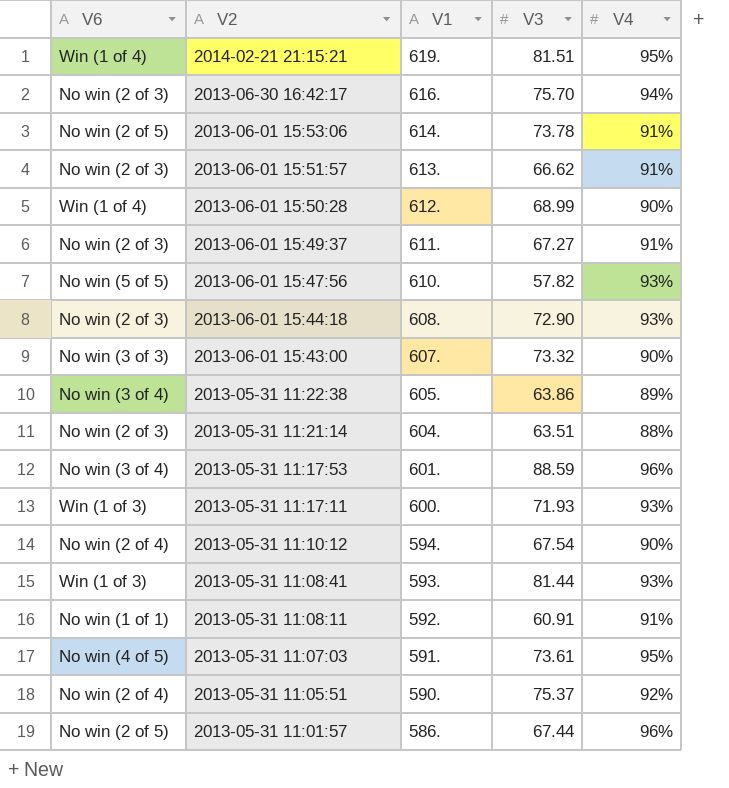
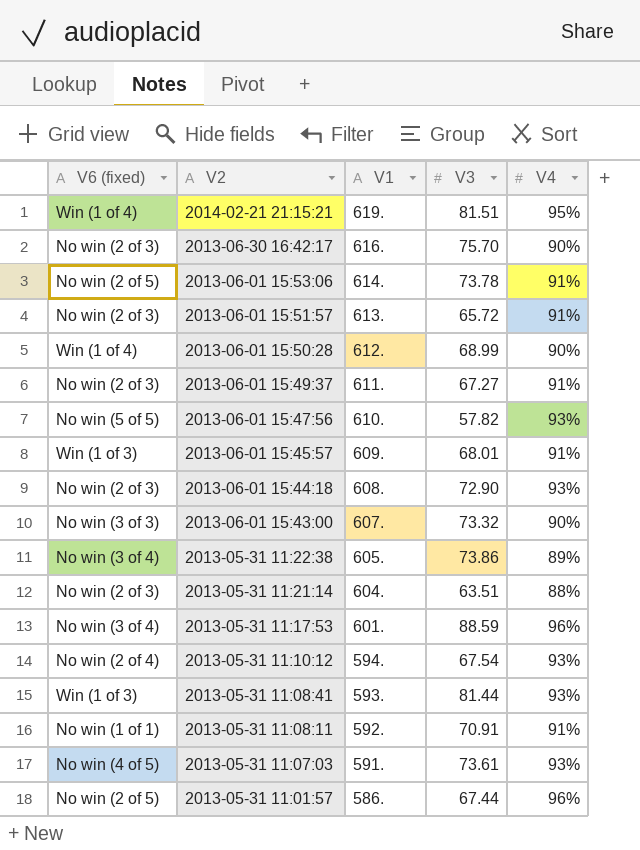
column name: V6 -> V6 (fixed)
row 2013-05-31 11:17:11: Win (1 of 3) | 600. | 71.93 | 93% -> none
row 2013-05-31 11:05:51: No win (2 of 4) | 590. | 75.37 | 92% -> none
2013-06-30 16:42:17 | V4: 94% -> 90%
2013-06-01 15:51:57 | V3: 66.62 -> 65.72
row 2013-06-01 15:45:57: none -> Win (1 of 3) | 609. | 68.01 | 91%
2013-05-31 11:22:38 | V3: 63.86 -> 73.86
2013-05-31 11:10:12 | V4: 90% -> 93%
2013-05-31 11:08:11 | V3: 60.91 -> 70.91
2013-05-31 11:07:03 | V4: 95% -> 93%

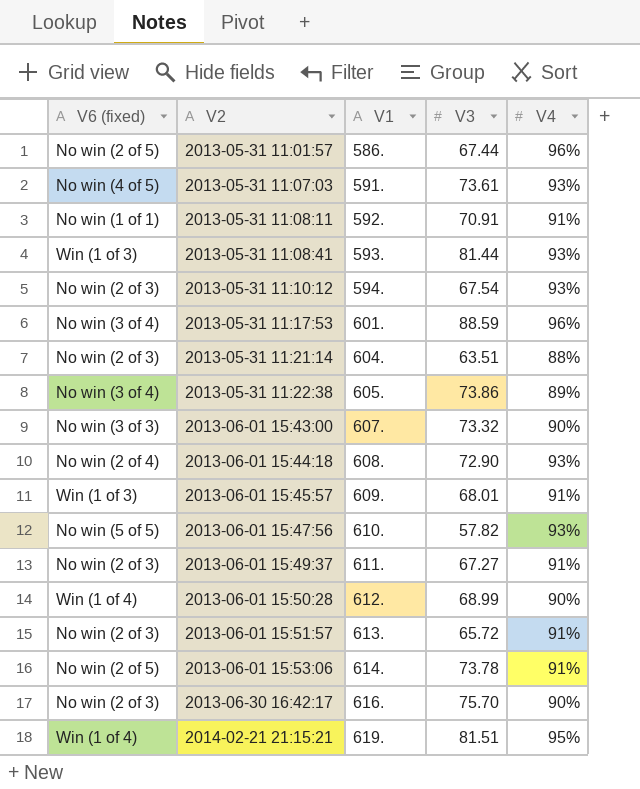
row order: V2 descending -> V2 ascending
2013-05-31 11:10:12 | V6 (fixed): No win (2 of 4) -> No win (2 of 3)
2013-06-01 15:44:18 | V6 (fixed): No win (2 of 3) -> No win (2 of 4)

